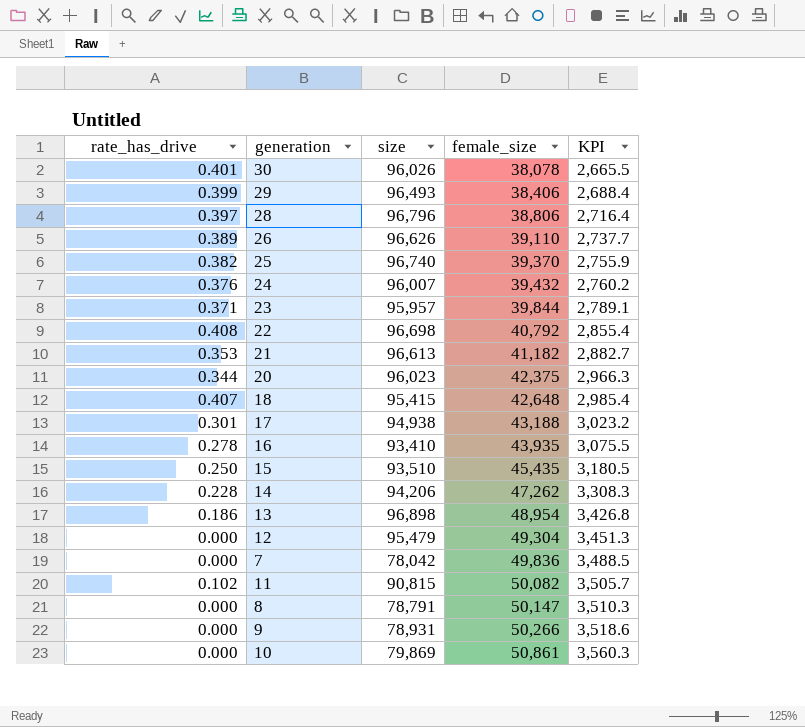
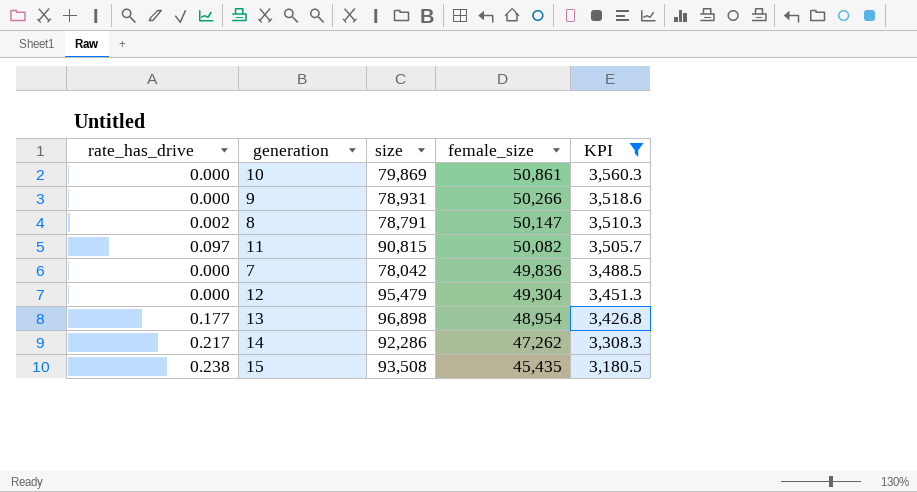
filter: none -> KPI >= 3,180.5
row order: female_size ascending -> female_size descending
8 | rate_has_drive: 0.000 -> 0.002
11 | rate_has_drive: 0.102 -> 0.097
13 | rate_has_drive: 0.186 -> 0.177
14 | rate_has_drive: 0.228 -> 0.217
14 | size: 94,206 -> 92,286
15 | rate_has_drive: 0.250 -> 0.238
15 | size: 93,510 -> 93,508

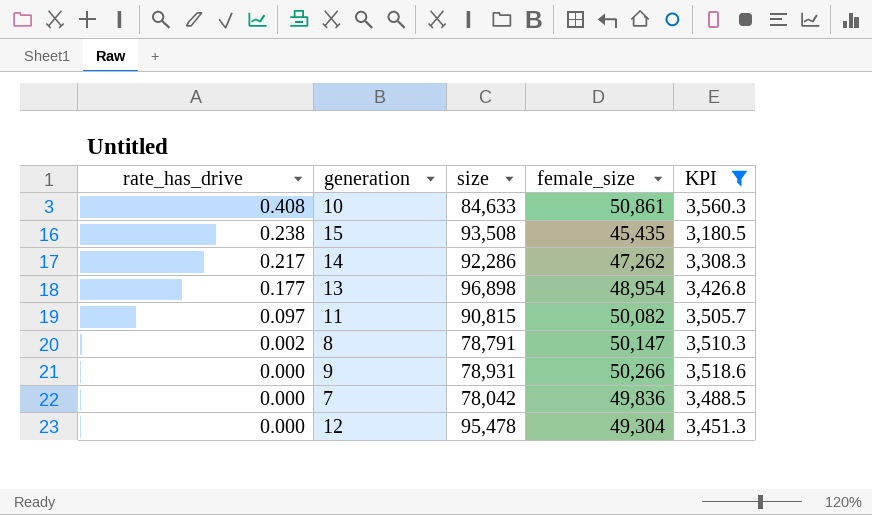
row order: female_size descending -> rate_has_drive descending
10 | rate_has_drive: 0.000 -> 0.408
10 | size: 79,869 -> 84,633
12 | size: 95,479 -> 95,478

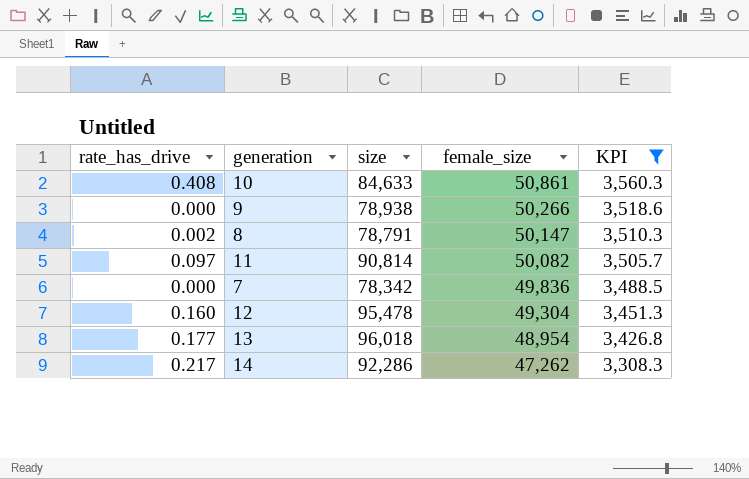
row order: rate_has_drive descending -> female_size descending
row 15: 0.238 | 93,508 | 45,435 | 3,180.5 -> none
9 | size: 78,931 -> 78,938
11 | size: 90,815 -> 90,814
7 | size: 78,042 -> 78,342
12 | rate_has_drive: 0.000 -> 0.160
13 | size: 96,898 -> 96,018

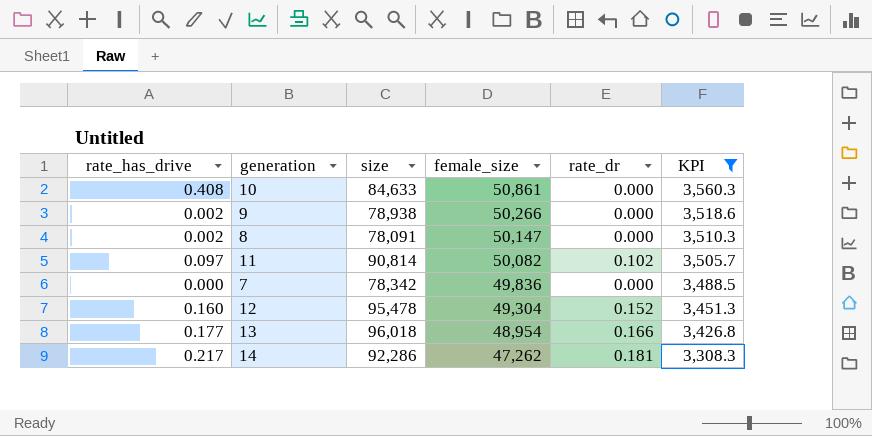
column rate_dr | position: none -> 5
9 | rate_has_drive: 0.000 -> 0.002
8 | size: 78,791 -> 78,091

